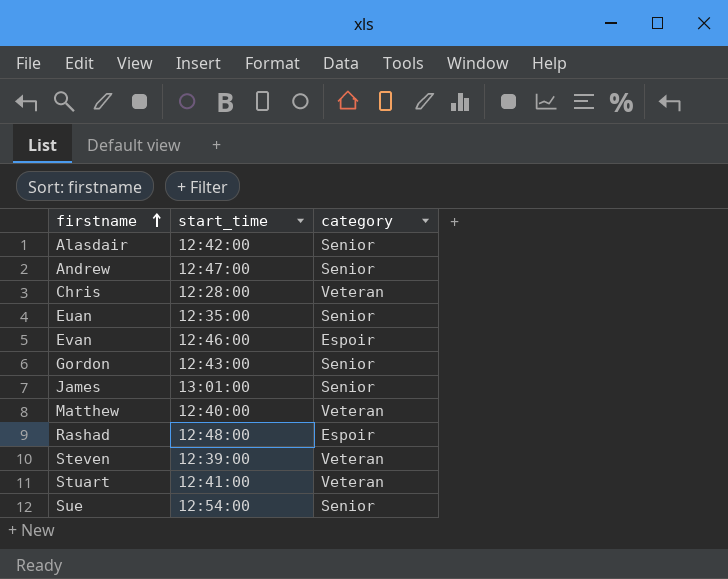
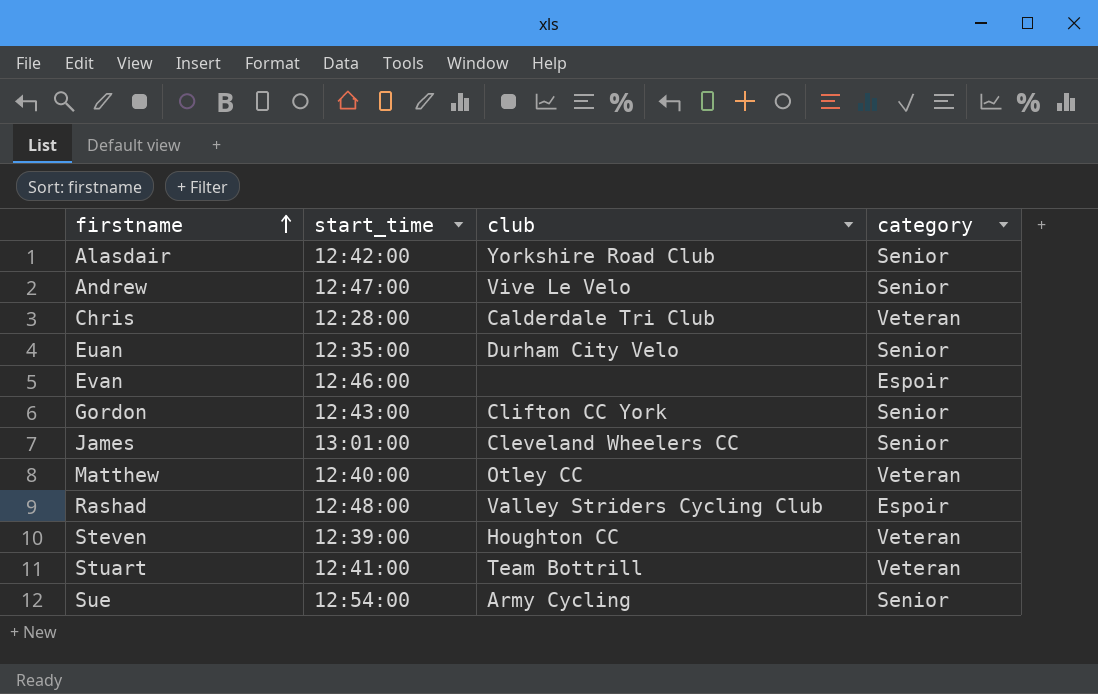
column club | position: none -> 3

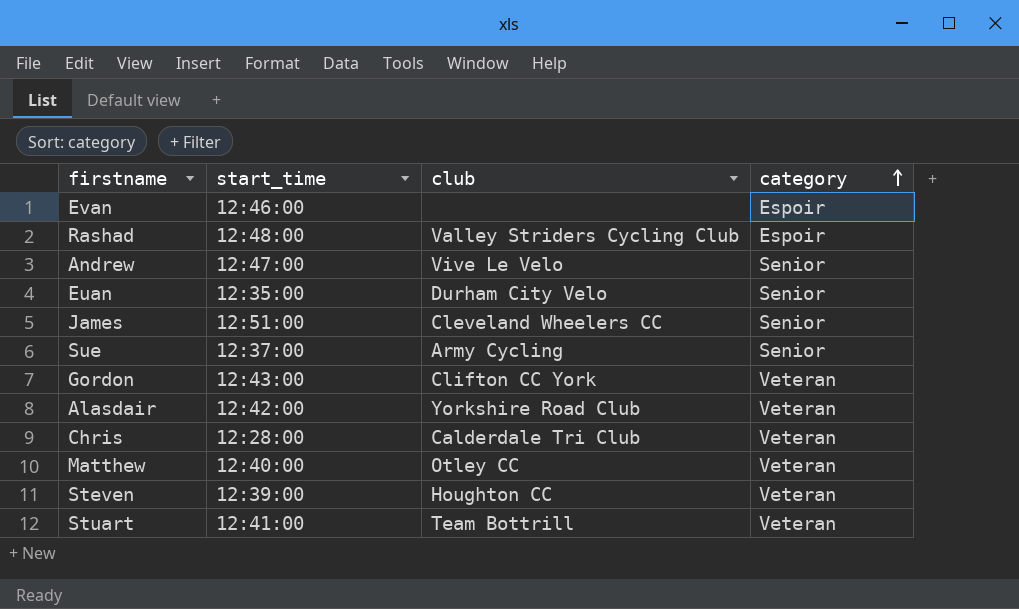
row order: firstname ascending -> category ascending
James | start_time: 13:01:00 -> 12:51:00
Sue | start_time: 12:54:00 -> 12:37:00
Gordon | category: Senior -> Veteran
Alasdair | category: Senior -> Veteran

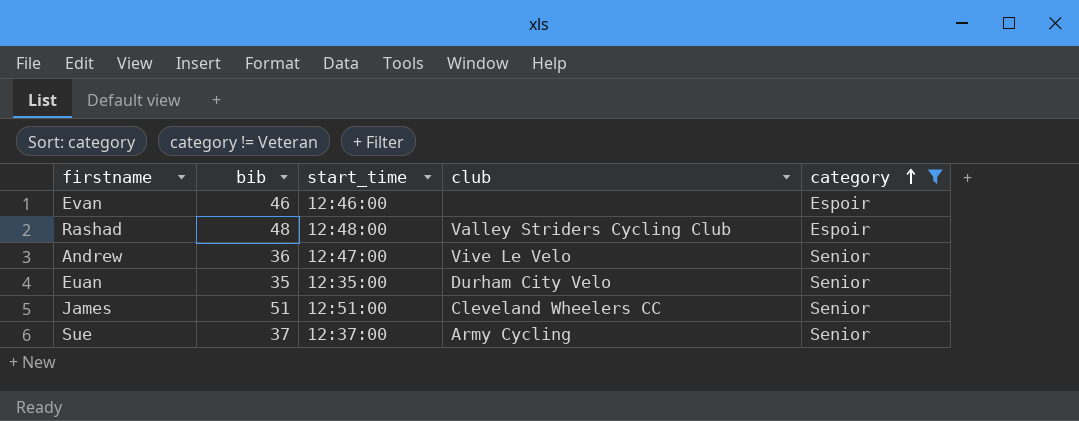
filter: none -> category != Veteran
column bib | position: none -> 2

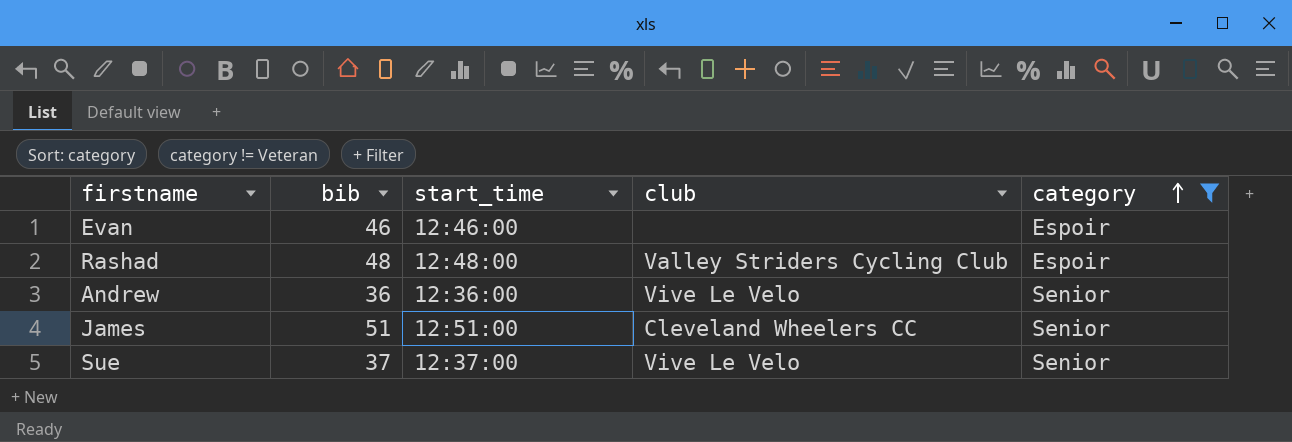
row Euan: 35 | 12:35:00 | Durham City Velo | Senior -> none
Andrew | start_time: 12:47:00 -> 12:36:00
Sue | club: Army Cycling -> Vive Le Velo

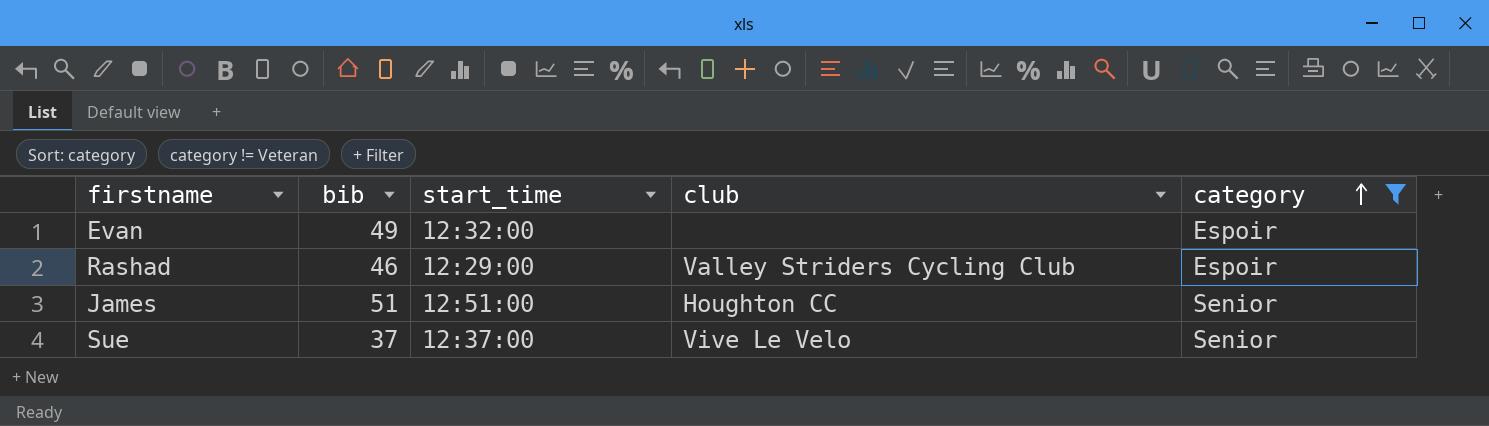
row Andrew: 36 | 12:36:00 | Vive Le Velo | Senior -> none
Evan | bib: 46 -> 49
Evan | start_time: 12:46:00 -> 12:32:00
Rashad | bib: 48 -> 46
Rashad | start_time: 12:48:00 -> 12:29:00
James | club: Cleveland Wheelers CC -> Houghton CC

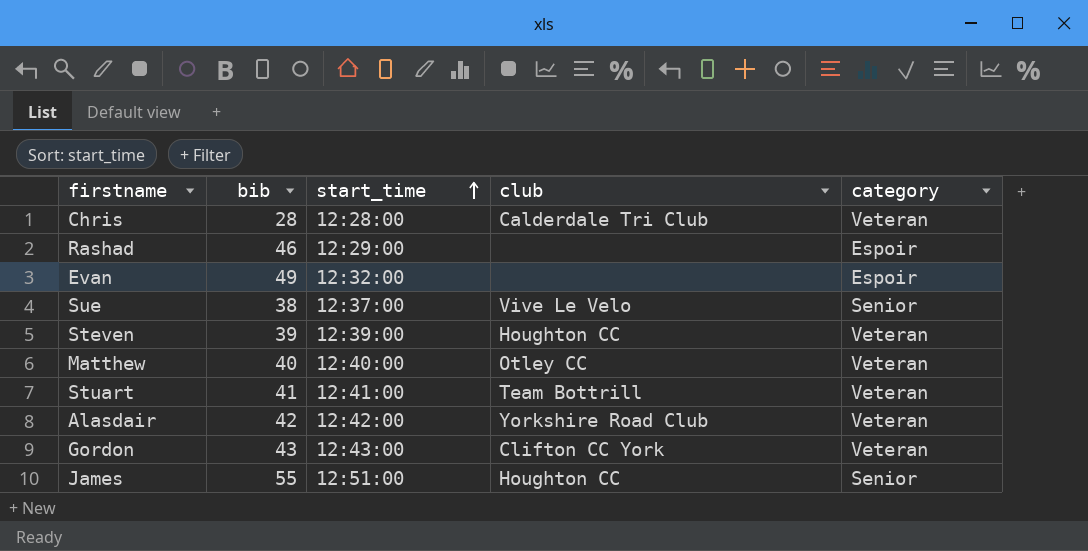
filter: category != Veteran -> none
row order: category ascending -> start_time ascending
Rashad | club: Valley Striders Cycling Club -> none
Sue | bib: 37 -> 38
James | bib: 51 -> 55

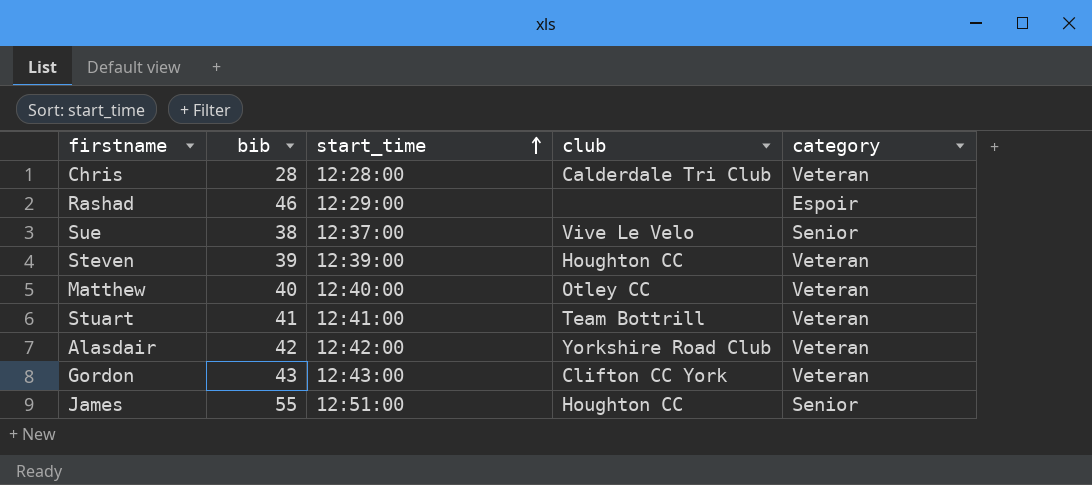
row Evan: 49 | 12:32:00 | none | Espoir -> none

